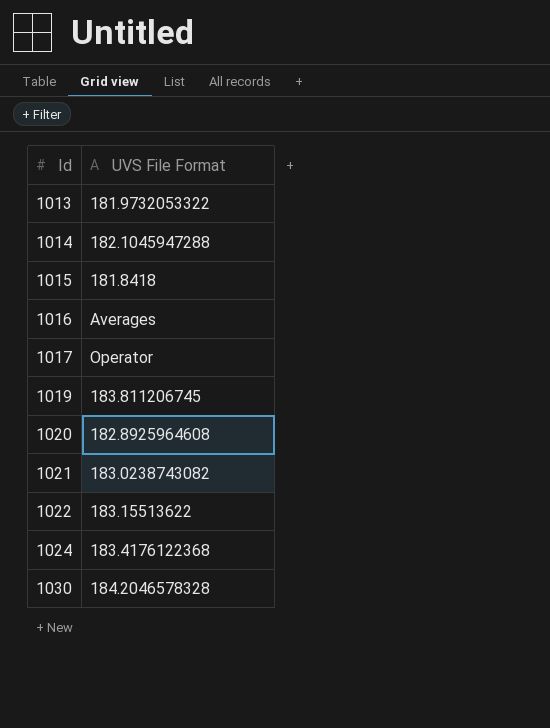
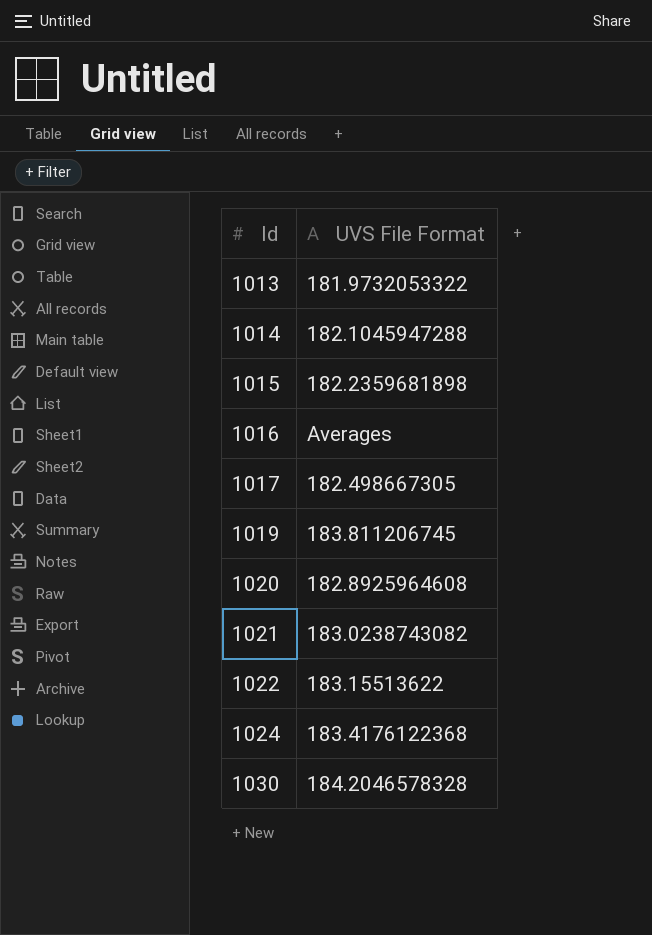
1015 | UVS File Format: 181.8418 -> 182.2359681898
1017 | UVS File Format: Operator -> 182.498667305

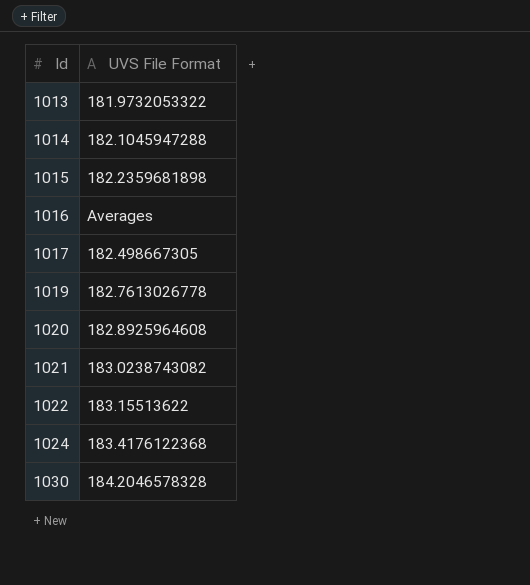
1019 | UVS File Format: 183.811206745 -> 182.7613026778

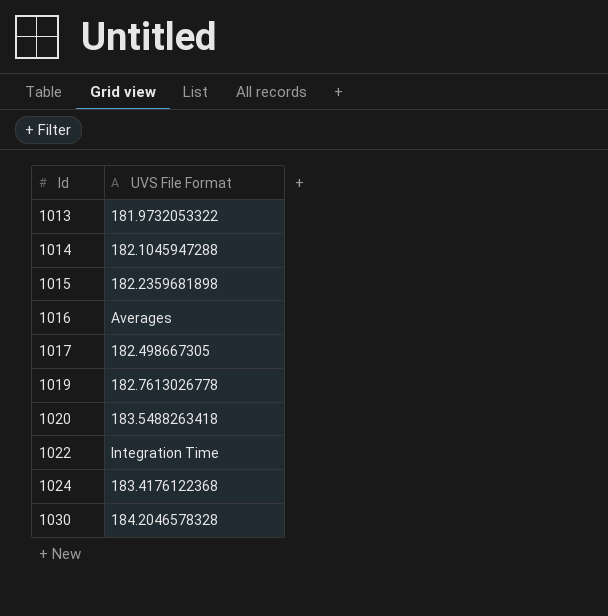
row 1021: 183.0238743082 -> none
1020 | UVS File Format: 182.8925964608 -> 183.5488263418
1022 | UVS File Format: 183.15513622 -> Integration Time

